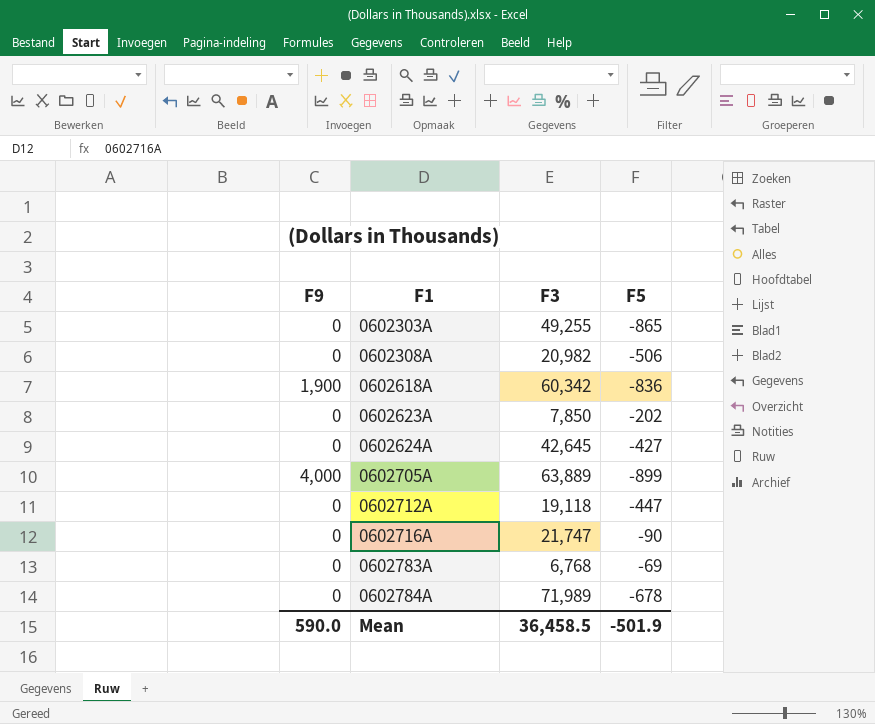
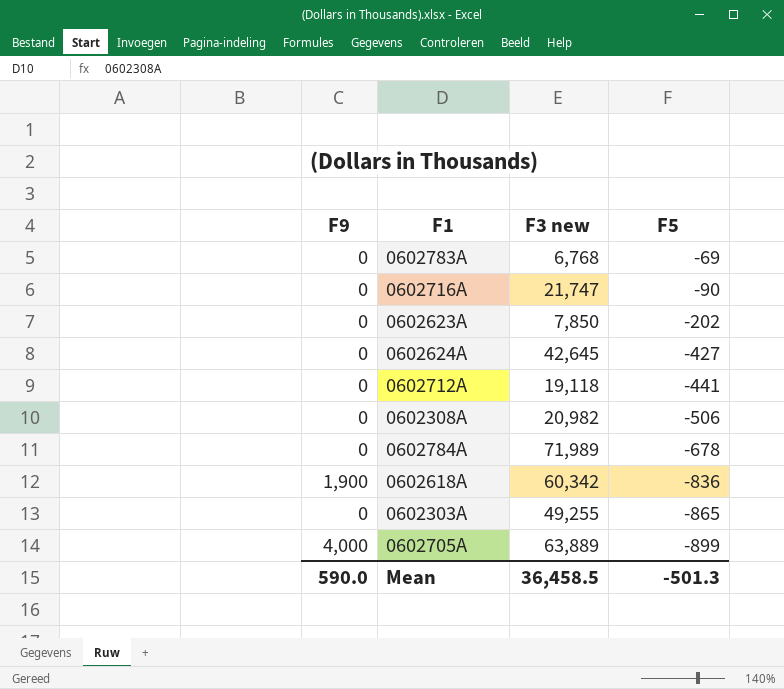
row order: F1 ascending -> F5 descending
column name: F3 -> F3 new
0602712A | F5: -447 -> -441
Mean | F5: -501.9 -> -501.3

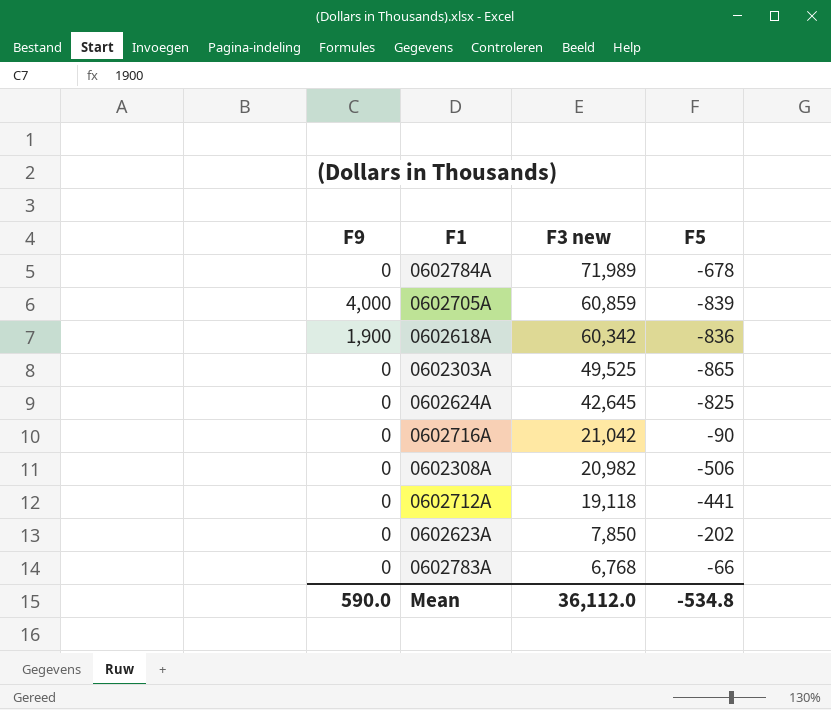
row order: F5 descending -> F3 new descending
0602705A | F3 new: 63,889 -> 60,859
0602705A | F5: -899 -> -839
0602303A | F3 new: 49,255 -> 49,525
0602624A | F5: -427 -> -825
0602716A | F3 new: 21,747 -> 21,042
0602783A | F5: -69 -> -66
Mean | F3 new: 36,458.5 -> 36,112.0
Mean | F5: -501.3 -> -534.8

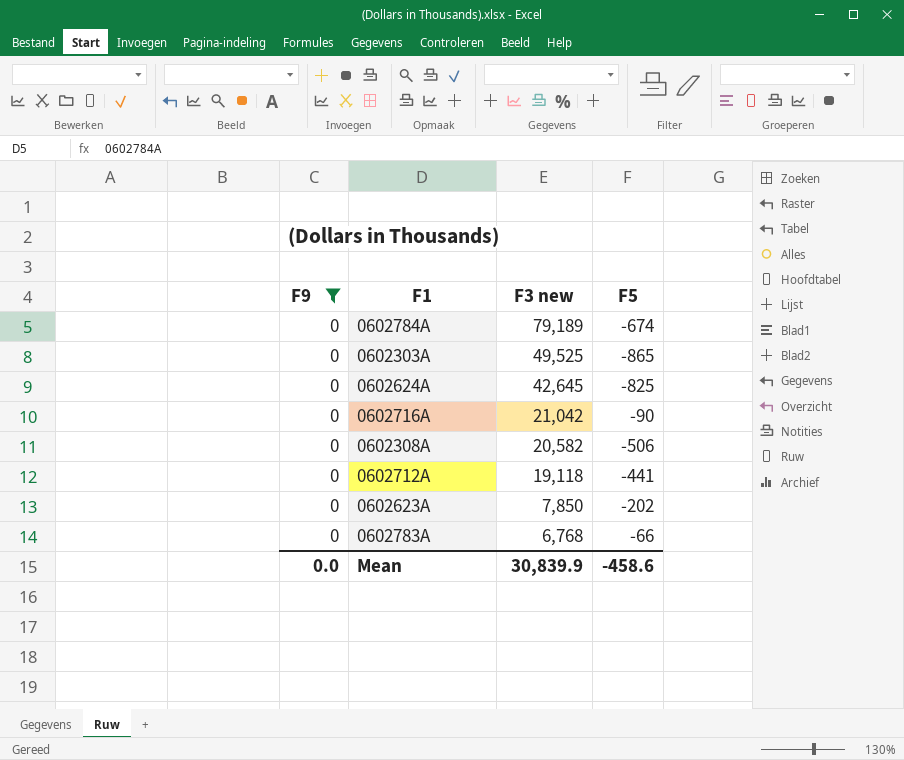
filter: none -> F9 = 0
0602784A | F3 new: 71,989 -> 79,189
0602784A | F5: -678 -> -674
0602308A | F3 new: 20,982 -> 20,582
Mean | F9: 590.0 -> 0.0
Mean | F3 new: 36,112.0 -> 30,839.9
Mean | F5: -534.8 -> -458.6

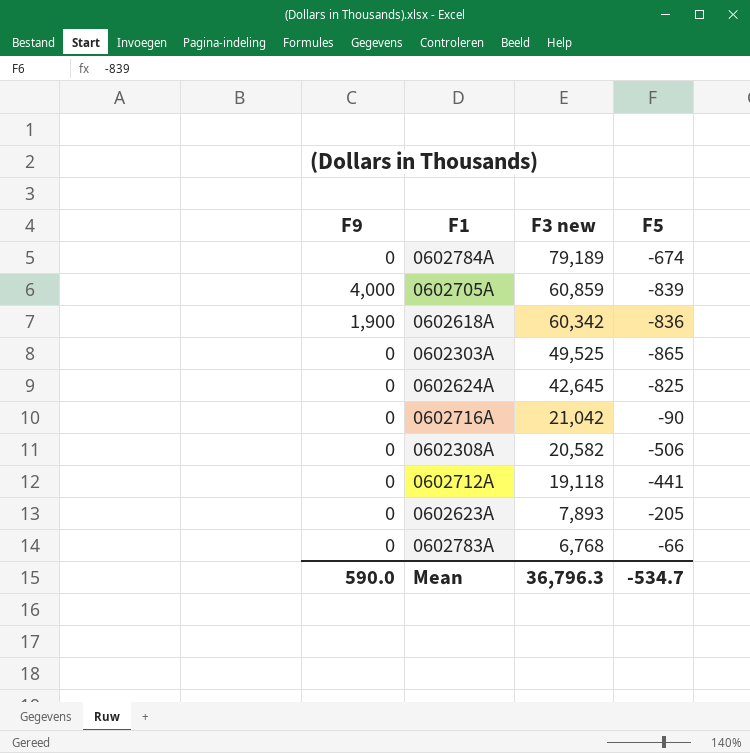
filter: F9 = 0 -> none
0602623A | F3 new: 7,850 -> 7,893
0602623A | F5: -202 -> -205
Mean | F9: 0.0 -> 590.0
Mean | F3 new: 30,839.9 -> 36,796.3
Mean | F5: -458.6 -> -534.7

